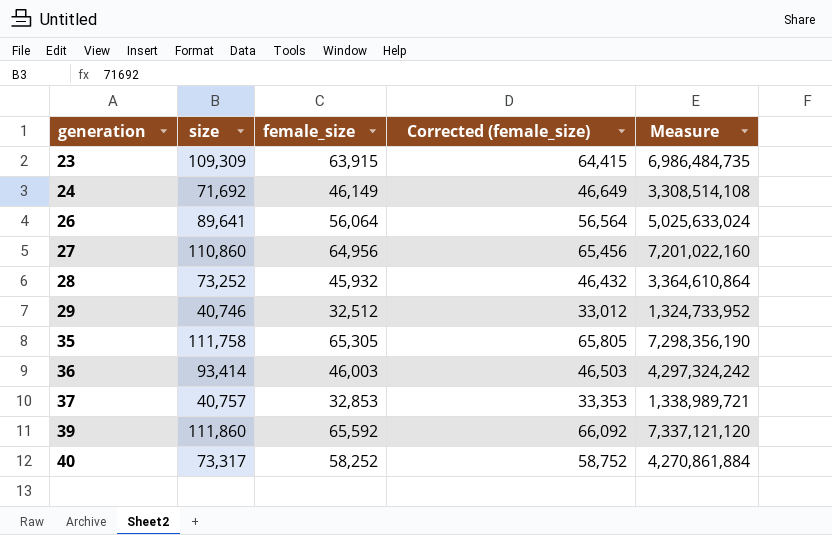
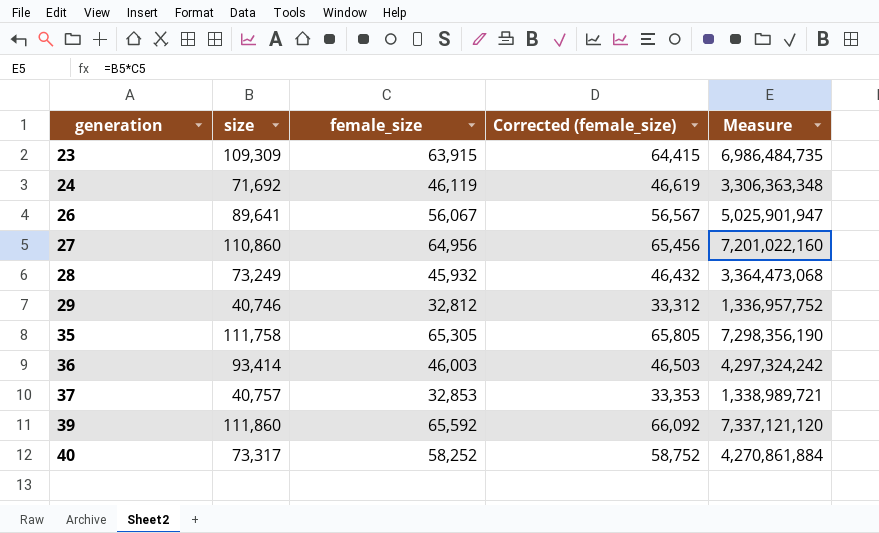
24 | female_size: 46,149 -> 46,119
24 | Corrected (female_size): 46,649 -> 46,619
24 | Measure: 3,308,514,108 -> 3,306,363,348
26 | female_size: 56,064 -> 56,067
26 | Corrected (female_size): 56,564 -> 56,567
26 | Measure: 5,025,633,024 -> 5,025,901,947
28 | size: 73,252 -> 73,249
28 | Measure: 3,364,610,864 -> 3,364,473,068
29 | female_size: 32,512 -> 32,812
29 | Corrected (female_size): 33,012 -> 33,312
29 | Measure: 1,324,733,952 -> 1,336,957,752

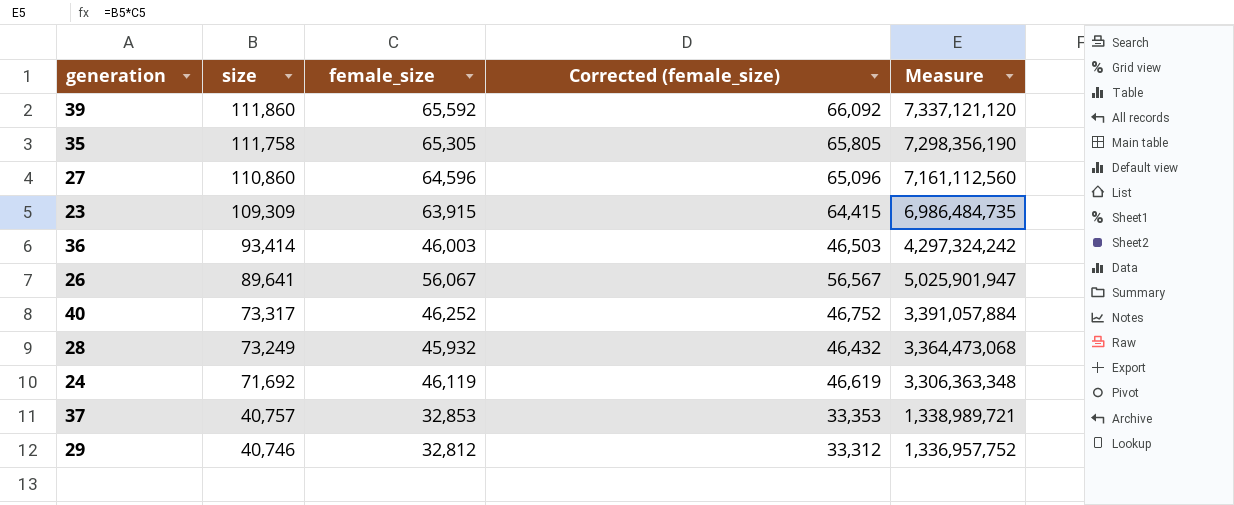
row order: generation ascending -> size descending
27 | female_size: 64,956 -> 64,596
27 | Corrected (female_size): 65,456 -> 65,096
27 | Measure: 7,201,022,160 -> 7,161,112,560
40 | female_size: 58,252 -> 46,252
40 | Corrected (female_size): 58,752 -> 46,752
40 | Measure: 4,270,861,884 -> 3,391,057,884

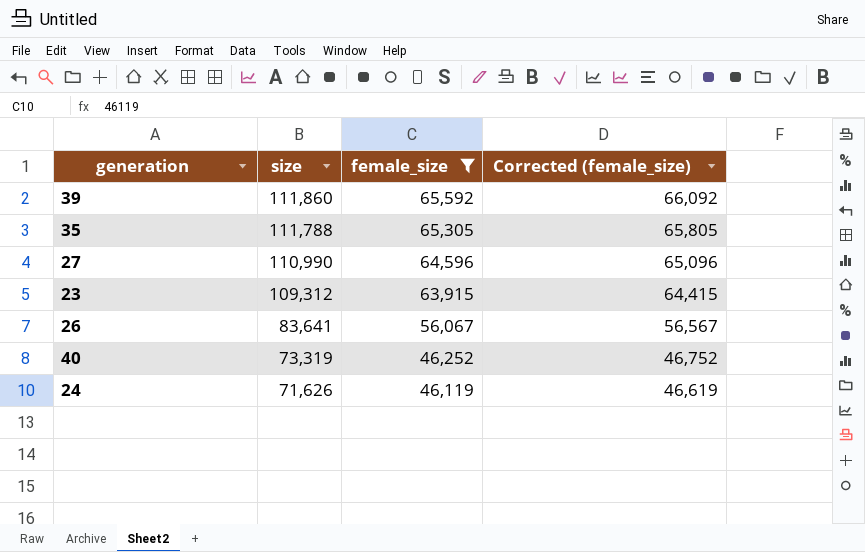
filter: none -> female_size >= 46,119
column Measure | formula: [size] * [female_size] -> none
35 | size: 111,758 -> 111,788
27 | size: 110,860 -> 110,990
23 | size: 109,309 -> 109,312
26 | size: 89,641 -> 83,641
40 | size: 73,317 -> 73,319
24 | size: 71,692 -> 71,626

